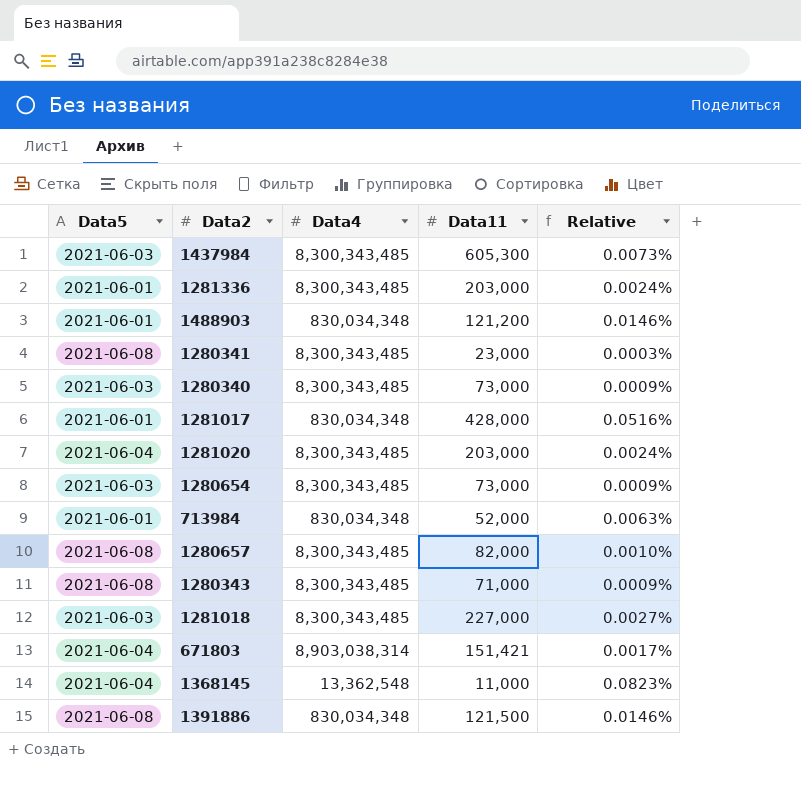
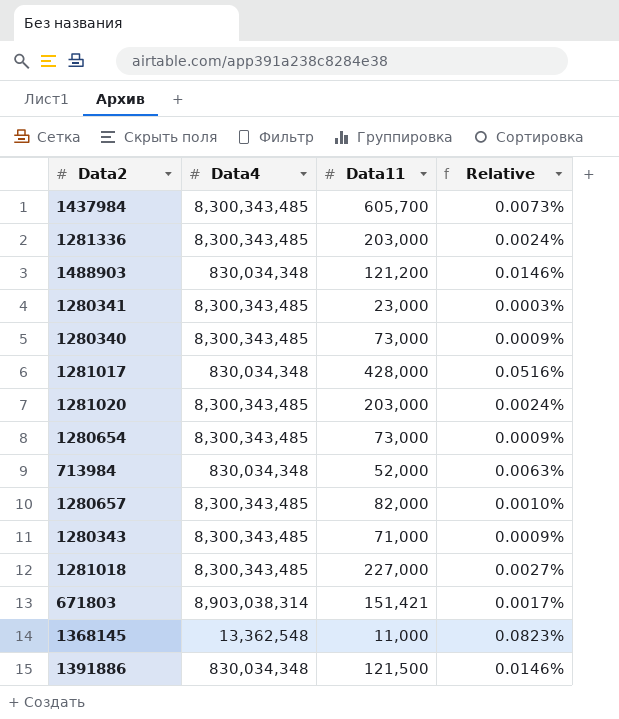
column Data5 | position: 1 -> none
1437984 | Data11: 605,300 -> 605,700

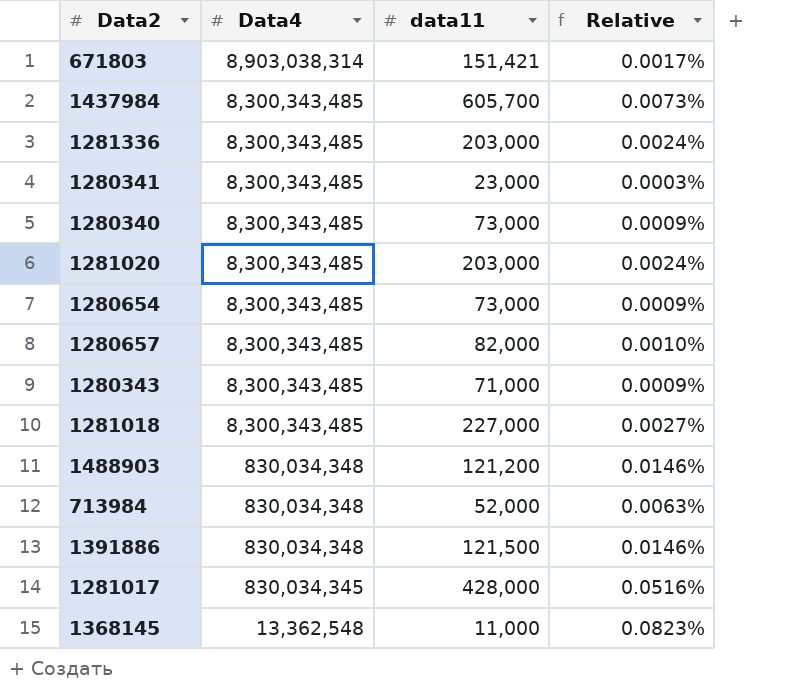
row order: none -> Data4 descending
column name: Data11 -> data11
1281017 | Data4: 830,034,348 -> 830,034,345

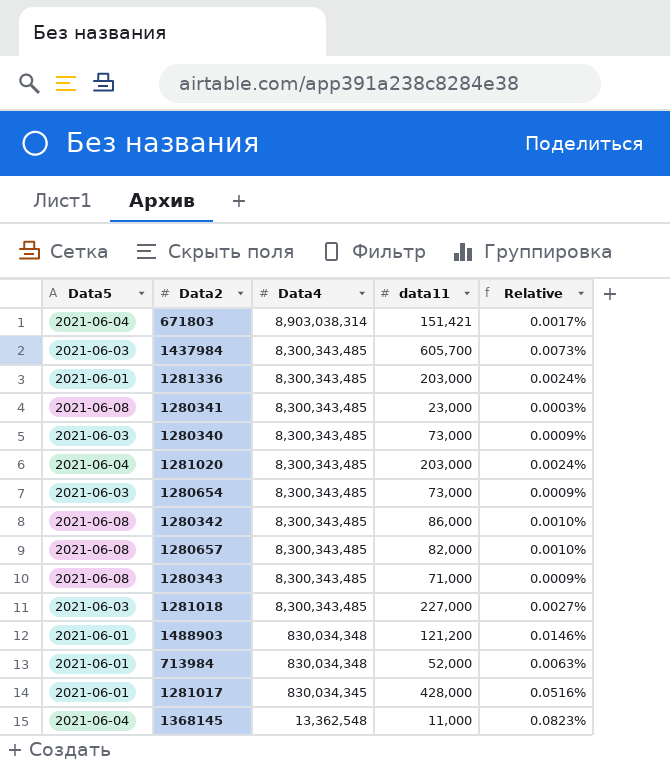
column Data5 | position: none -> 1
row 1391886: 830,034,348 | 121,500 | 0.0146% -> none
row 1280342: none -> 2021-06-08 | 8,300,343,485 | 86,000 | 0.0010%

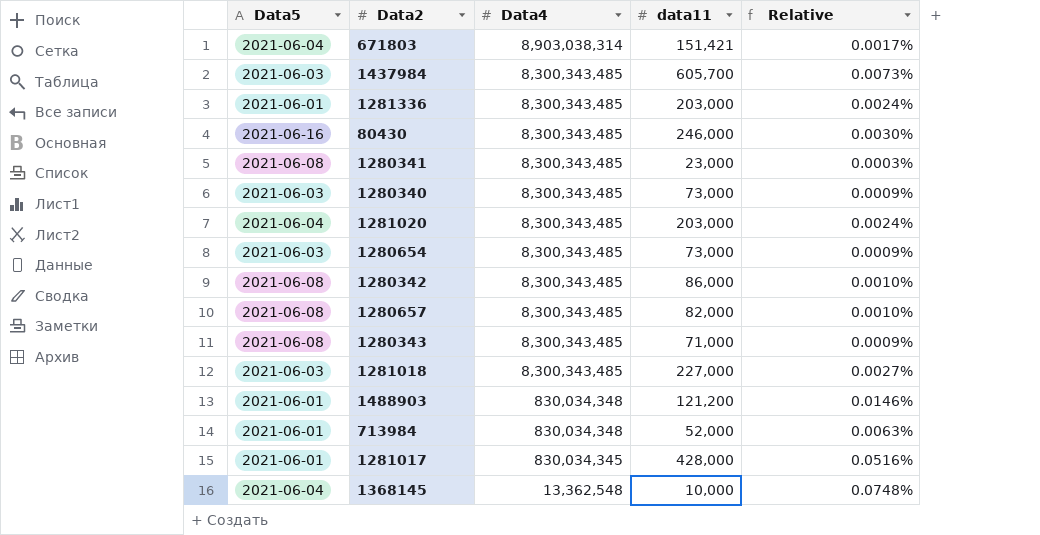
row 80430: none -> 2021-06-16 | 8,300,343,485 | 246,000 | 0.0030%
1368145 | data11: 11,000 -> 10,000
1368145 | Relative: 0.0823% -> 0.0748%

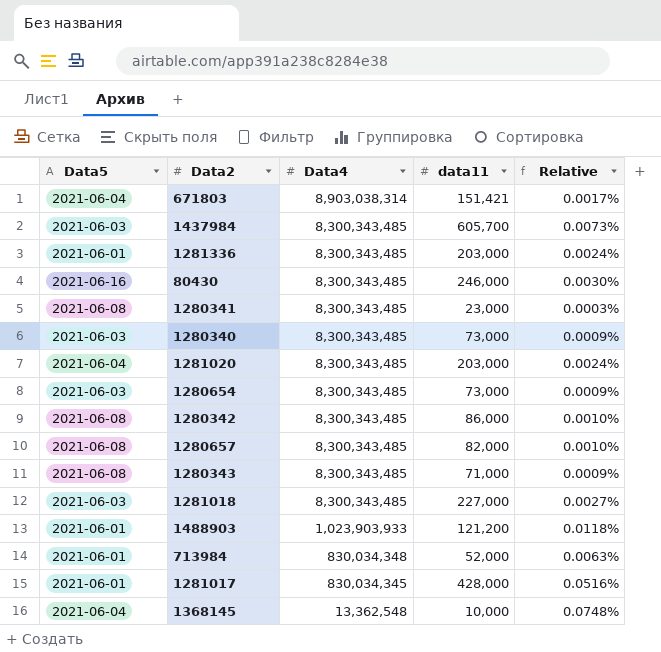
1488903 | Data4: 830,034,348 -> 1,023,903,933
1488903 | Relative: 0.0146% -> 0.0118%

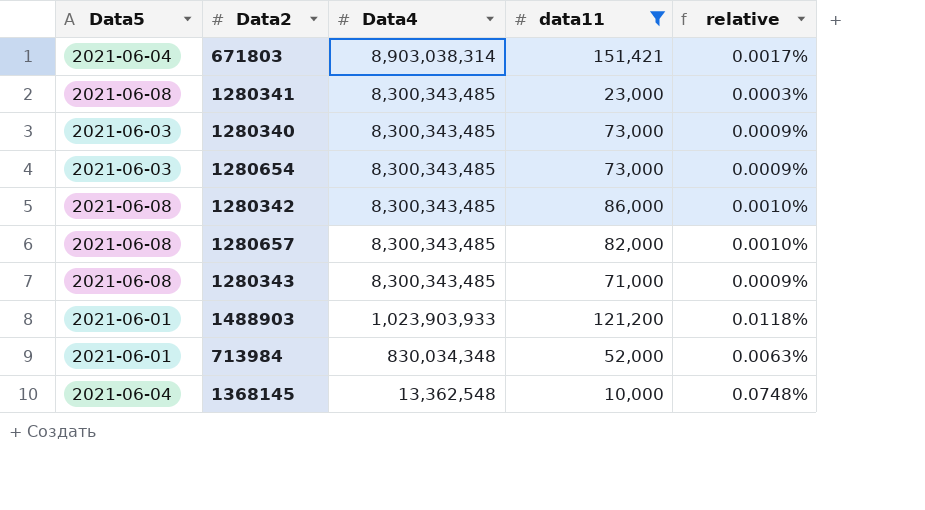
filter: none -> data11 <= 151,421
column name: Relative -> relative

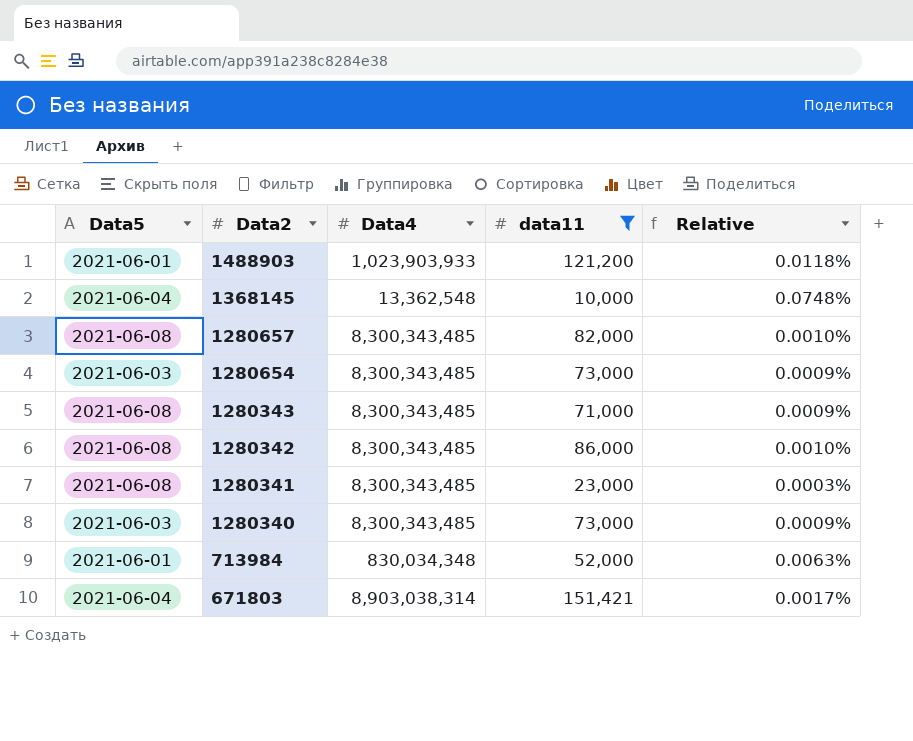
row order: Data4 descending -> Data2 descending
column name: relative -> Relative

